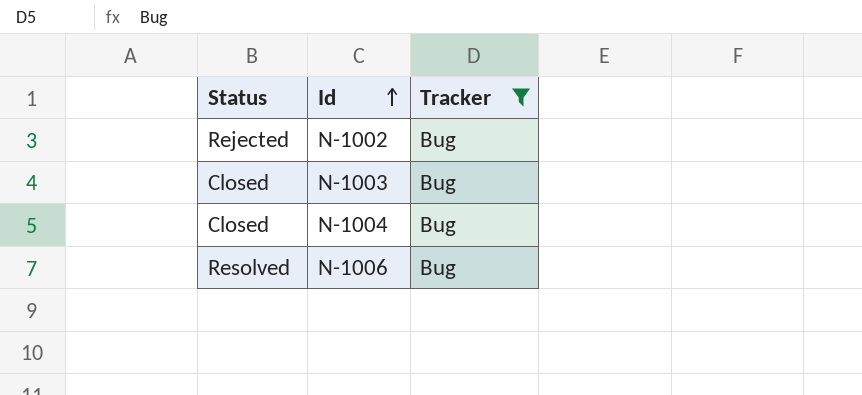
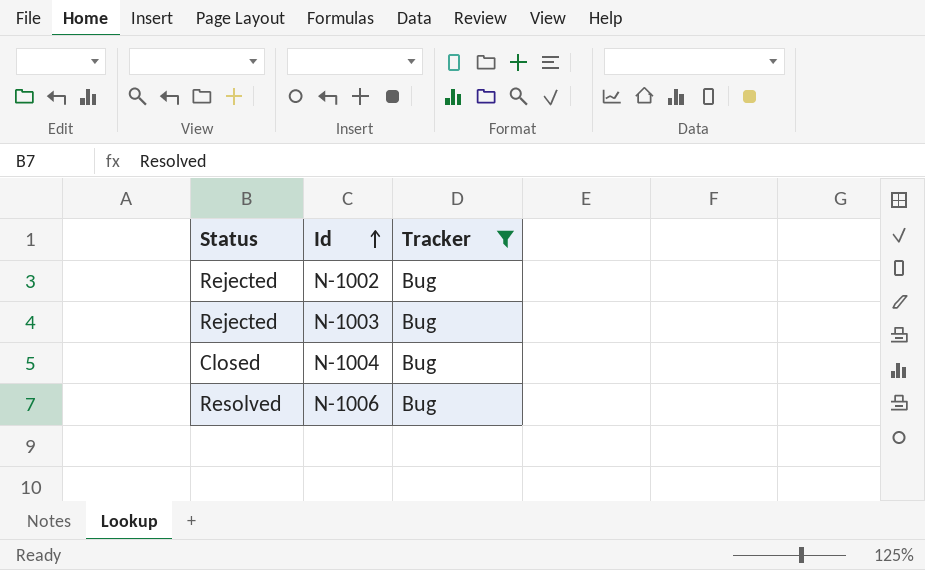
N-1003 | Status: Closed -> Rejected

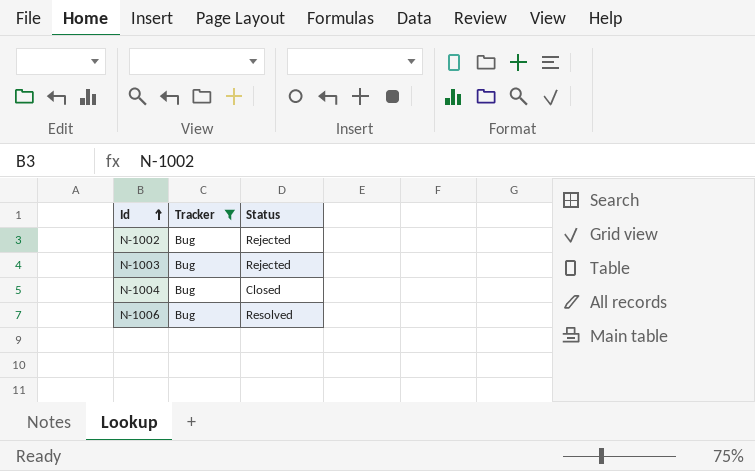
column Status | position: 1 -> 3

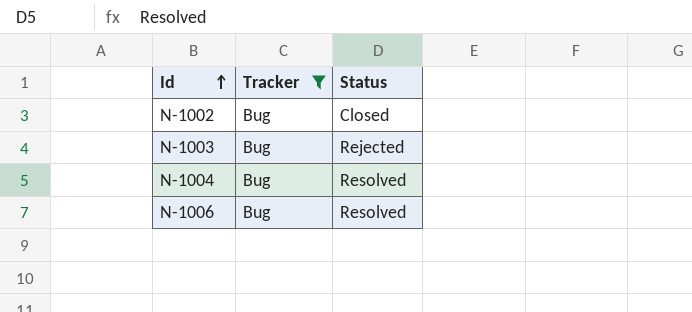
N-1002 | Status: Rejected -> Closed
N-1004 | Status: Closed -> Resolved

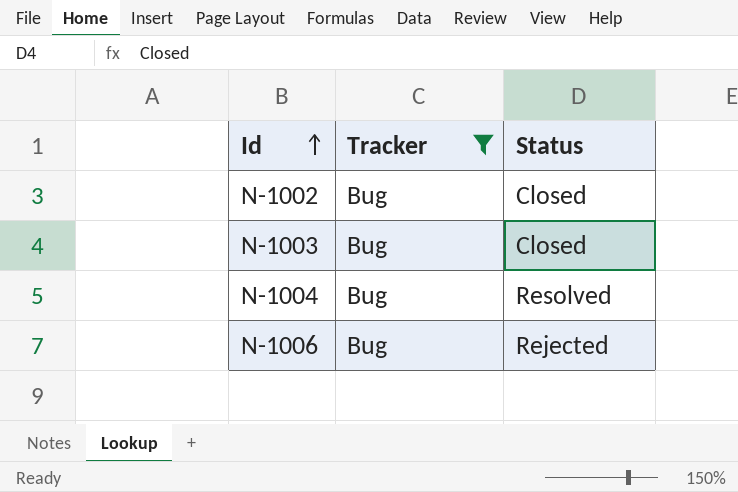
N-1003 | Status: Rejected -> Closed
N-1006 | Status: Resolved -> Rejected

